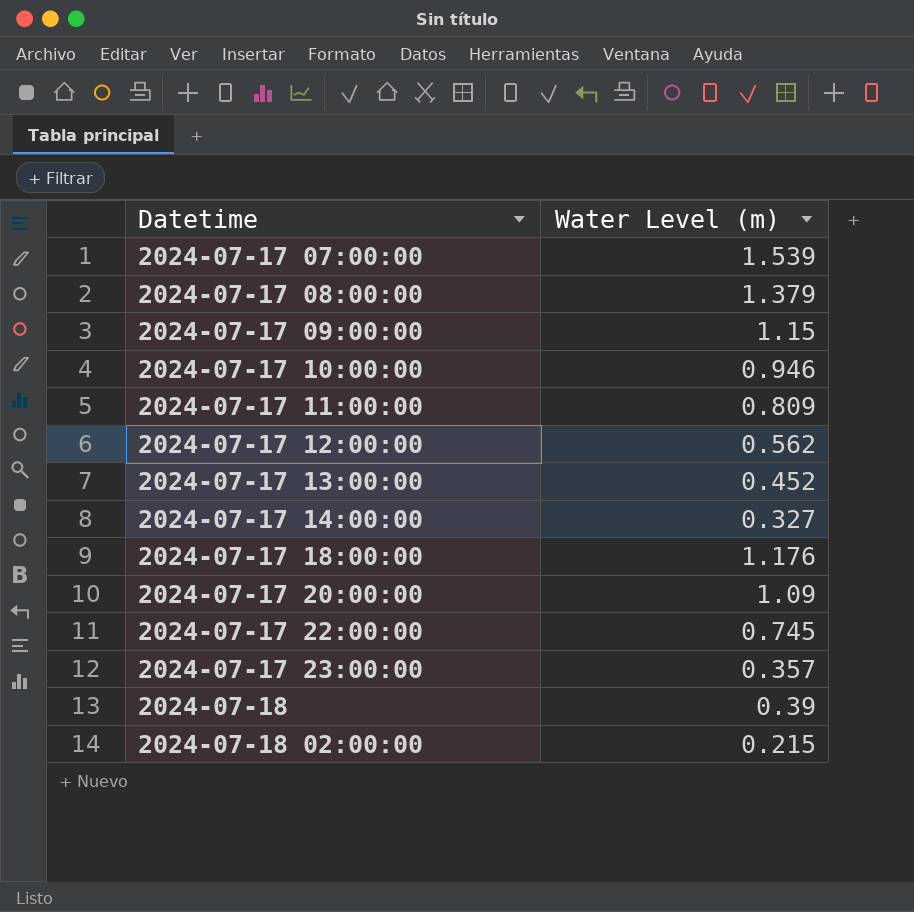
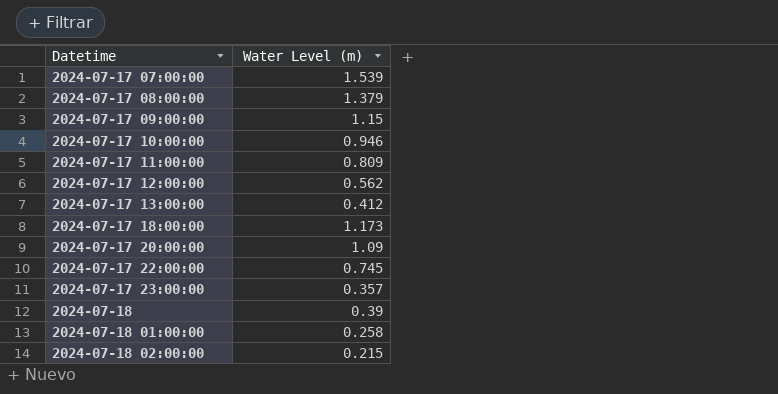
row 2024-07-17 14:00:00: 0.327 -> none
2024-07-17 13:00:00 | Water Level (m): 0.452 -> 0.412
2024-07-17 18:00:00 | Water Level (m): 1.176 -> 1.173
row 2024-07-18 01:00:00: none -> 0.258

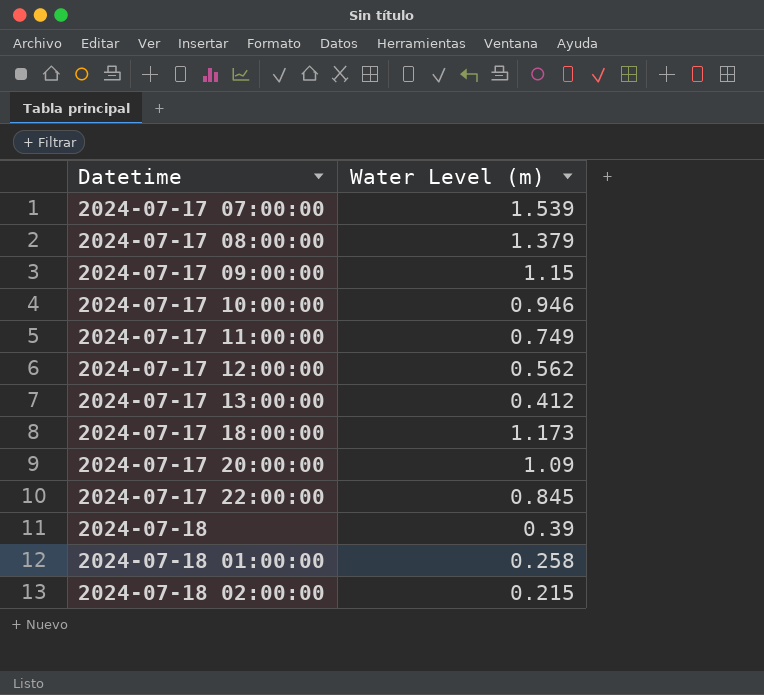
row 2024-07-17 23:00:00: 0.357 -> none
2024-07-17 11:00:00 | Water Level (m): 0.809 -> 0.749
2024-07-17 22:00:00 | Water Level (m): 0.745 -> 0.845

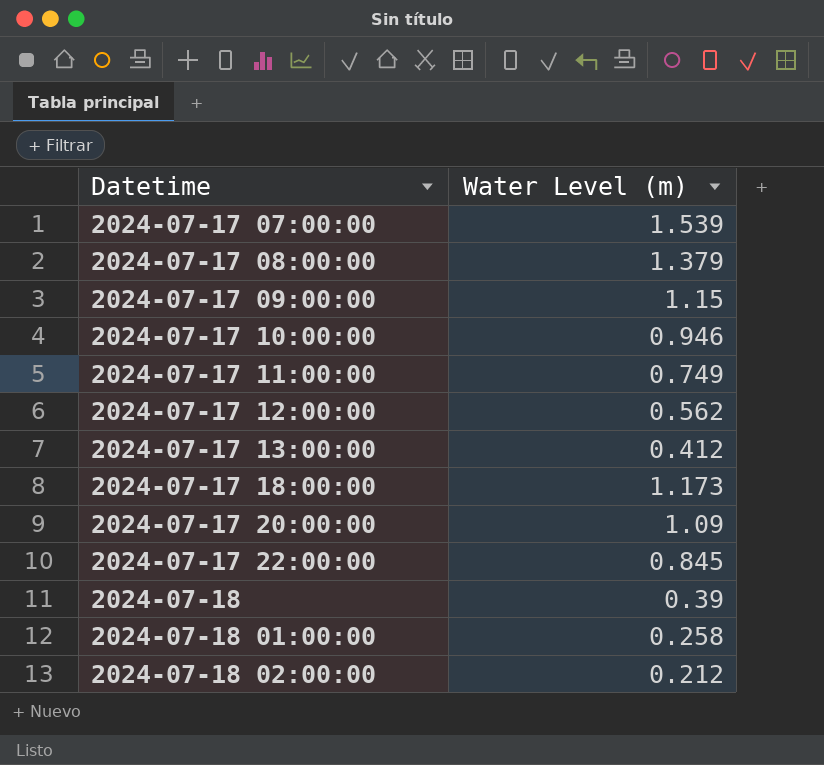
2024-07-18 02:00:00 | Water Level (m): 0.215 -> 0.212

